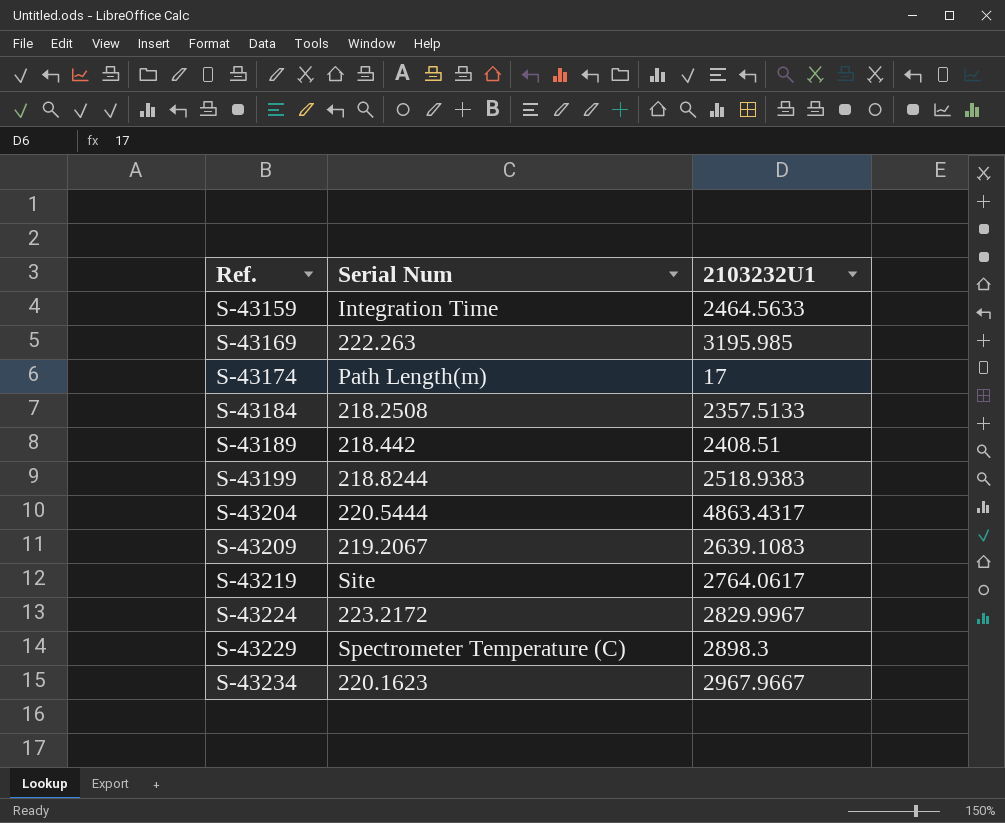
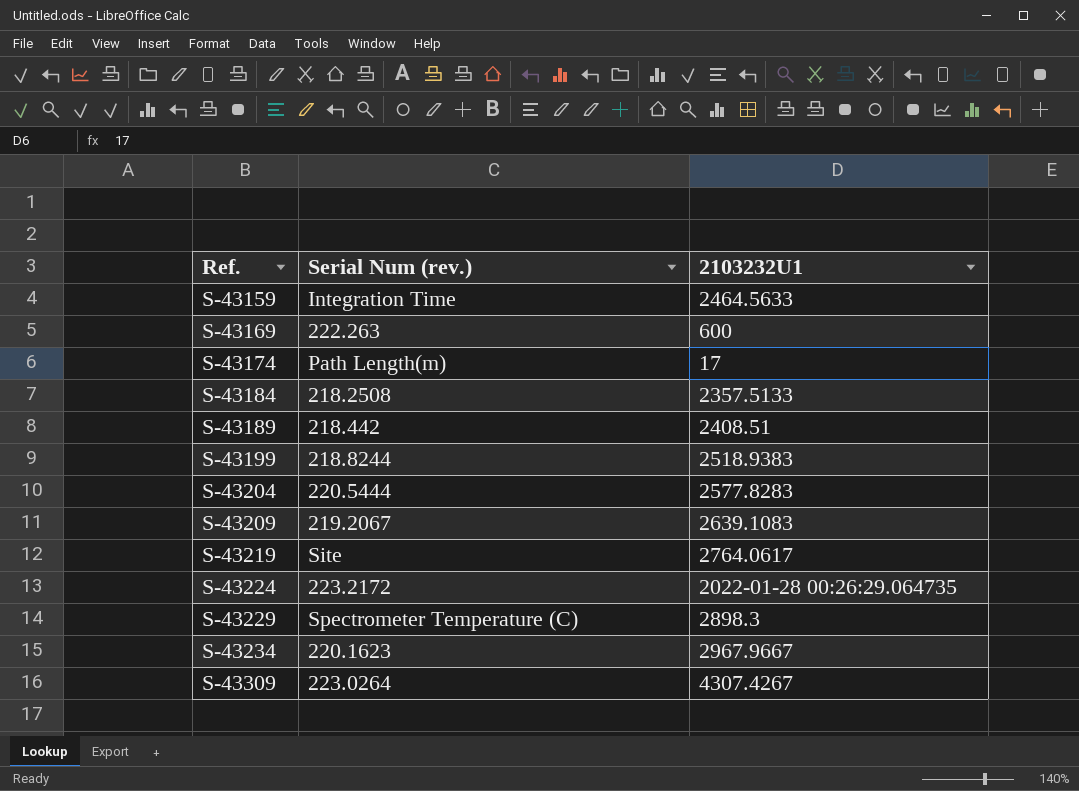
column name: Serial Num -> Serial Num (rev.)
S-43169 | 2103232U1: 3195.985 -> 600
S-43204 | 2103232U1: 4863.4317 -> 2577.8283
S-43224 | 2103232U1: 2829.9967 -> 2022-01-28 00:26:29.064735
row S-43309: none -> 223.0264 | 4307.4267

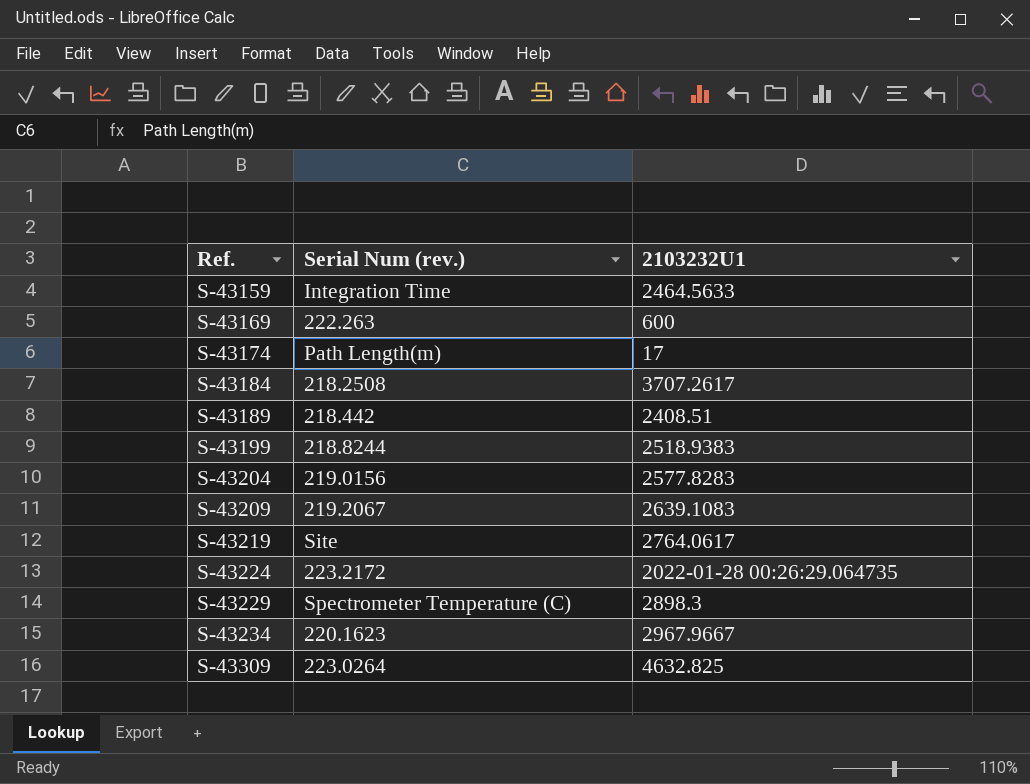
S-43184 | 2103232U1: 2357.5133 -> 3707.2617
S-43204 | Serial Num (rev.): 220.5444 -> 219.0156
S-43309 | 2103232U1: 4307.4267 -> 4632.825

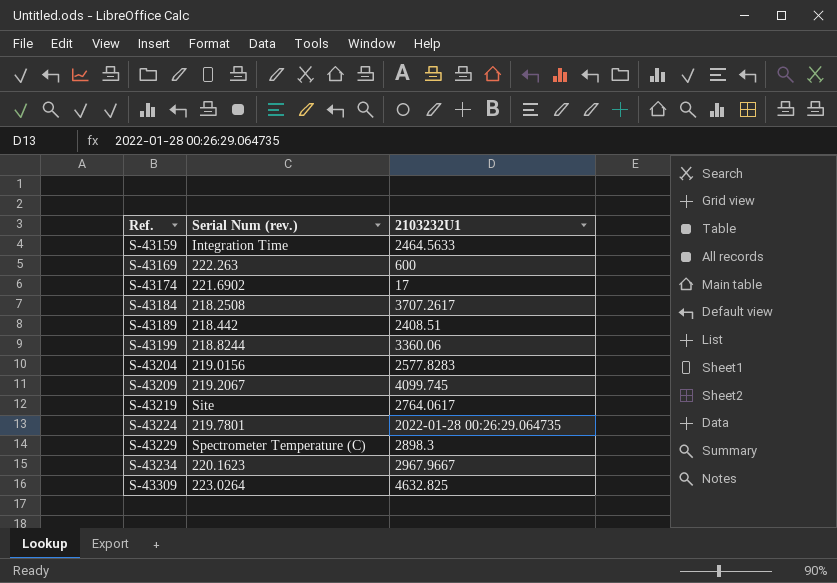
S-43174 | Serial Num (rev.): Path Length(m) -> 221.6902
S-43199 | 2103232U1: 2518.9383 -> 3360.06
S-43209 | 2103232U1: 2639.1083 -> 4099.745
S-43224 | Serial Num (rev.): 223.2172 -> 219.7801

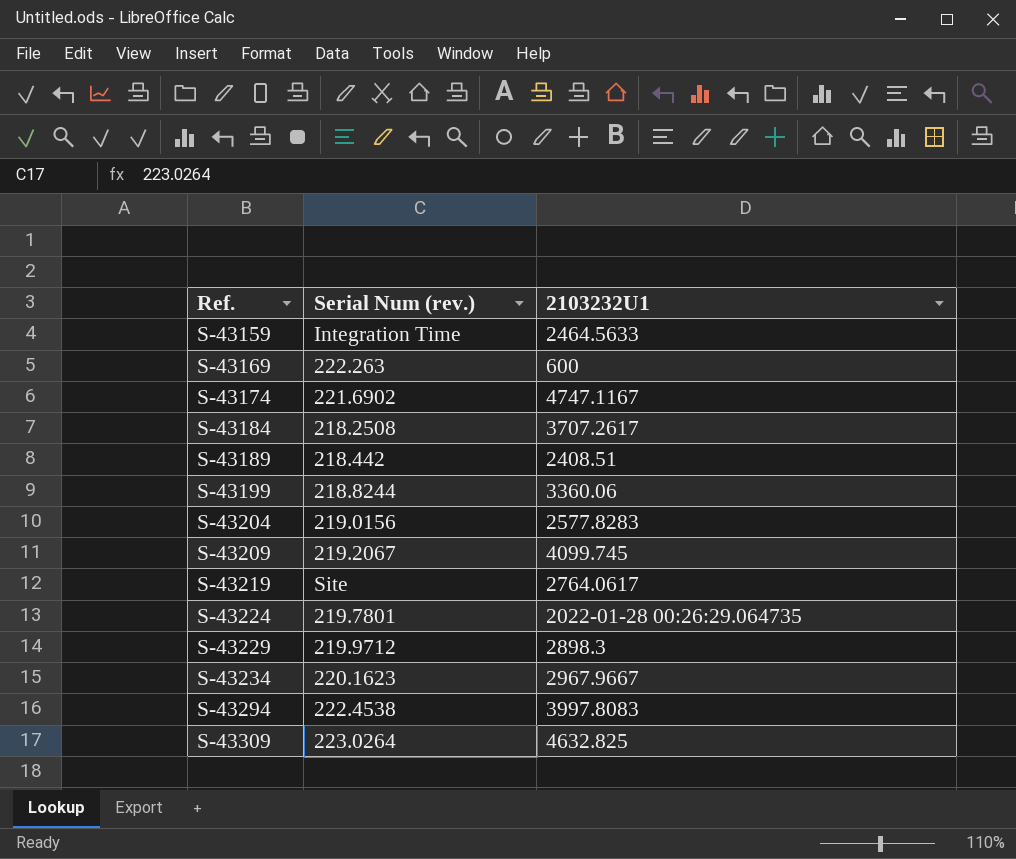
S-43174 | 2103232U1: 17 -> 4747.1167
S-43229 | Serial Num (rev.): Spectrometer Temperature (C) -> 219.9712
row S-43294: none -> 222.4538 | 3997.8083

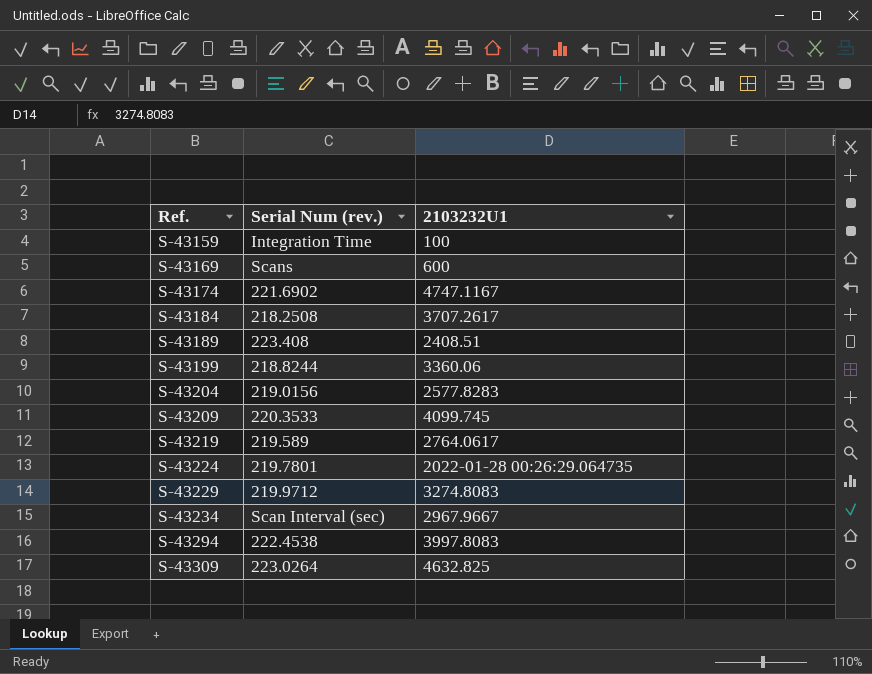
S-43159 | 2103232U1: 2464.5633 -> 100
S-43169 | Serial Num (rev.): 222.263 -> Scans
S-43189 | Serial Num (rev.): 218.442 -> 223.408
S-43209 | Serial Num (rev.): 219.2067 -> 220.3533
S-43219 | Serial Num (rev.): Site -> 219.589
S-43229 | 2103232U1: 2898.3 -> 3274.8083
S-43234 | Serial Num (rev.): 220.1623 -> Scan Interval (sec)

